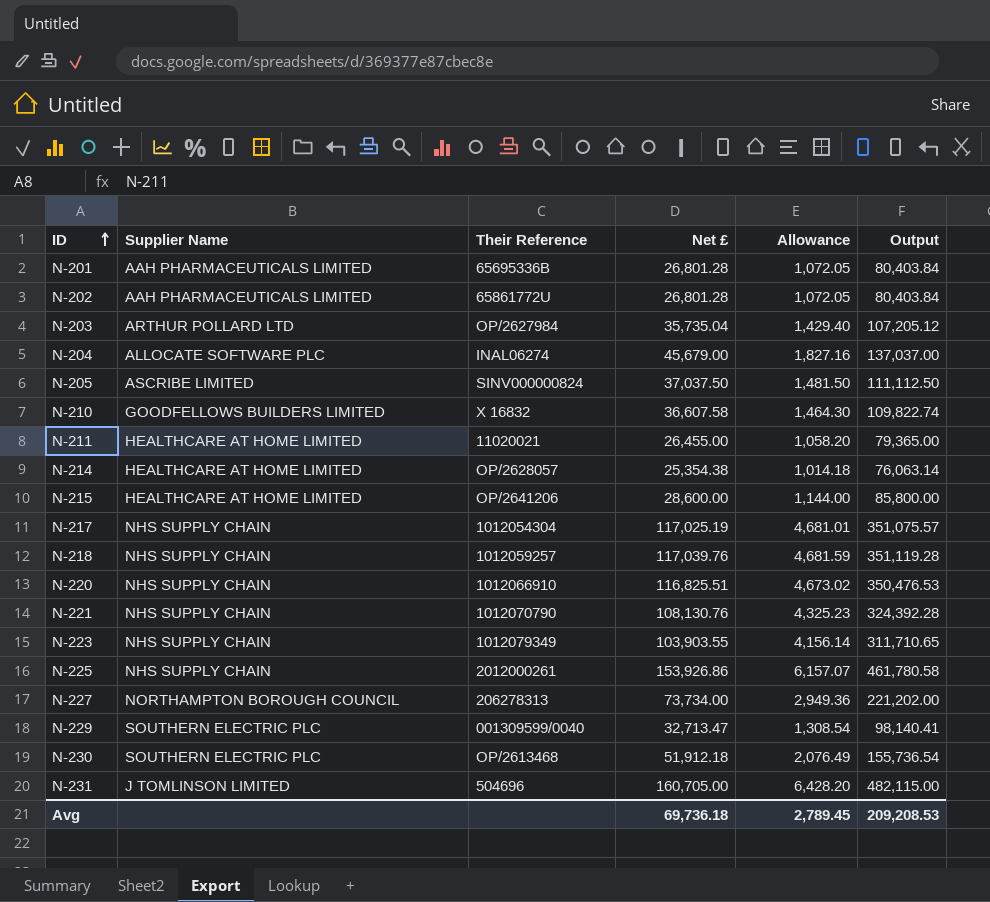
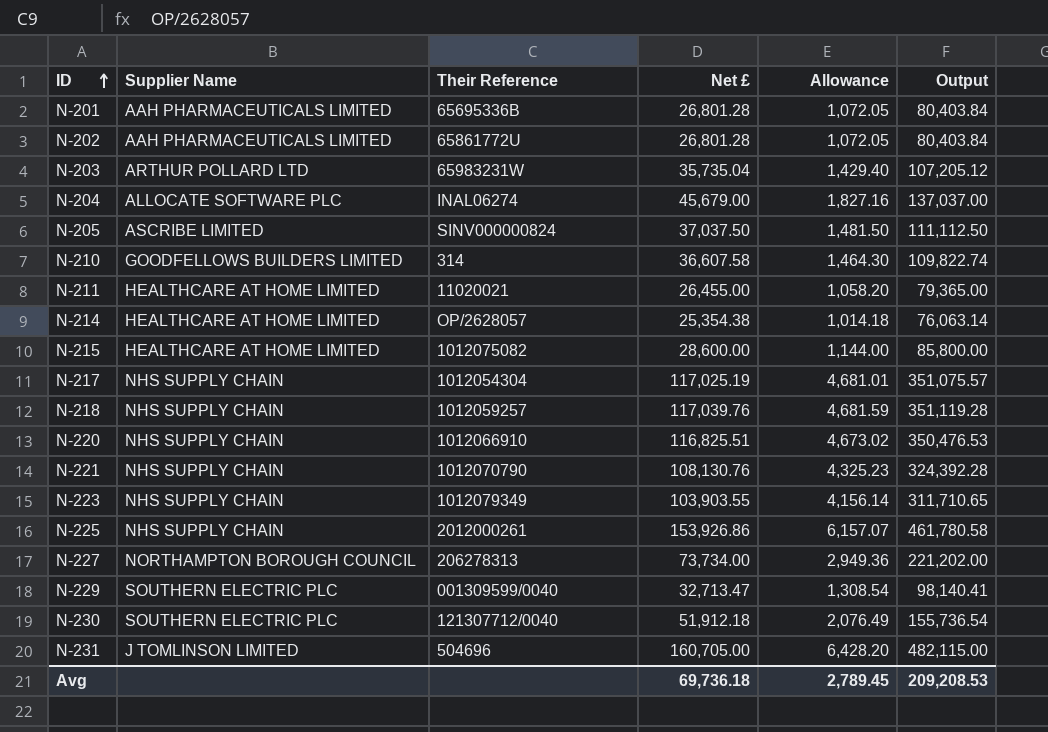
N-203 | Their Reference: OP/2627984 -> 65983231W
N-210 | Their Reference: X 16832 -> 314
N-215 | Their Reference: OP/2641206 -> 1012075082
N-230 | Their Reference: OP/2613468 -> 121307712/0040

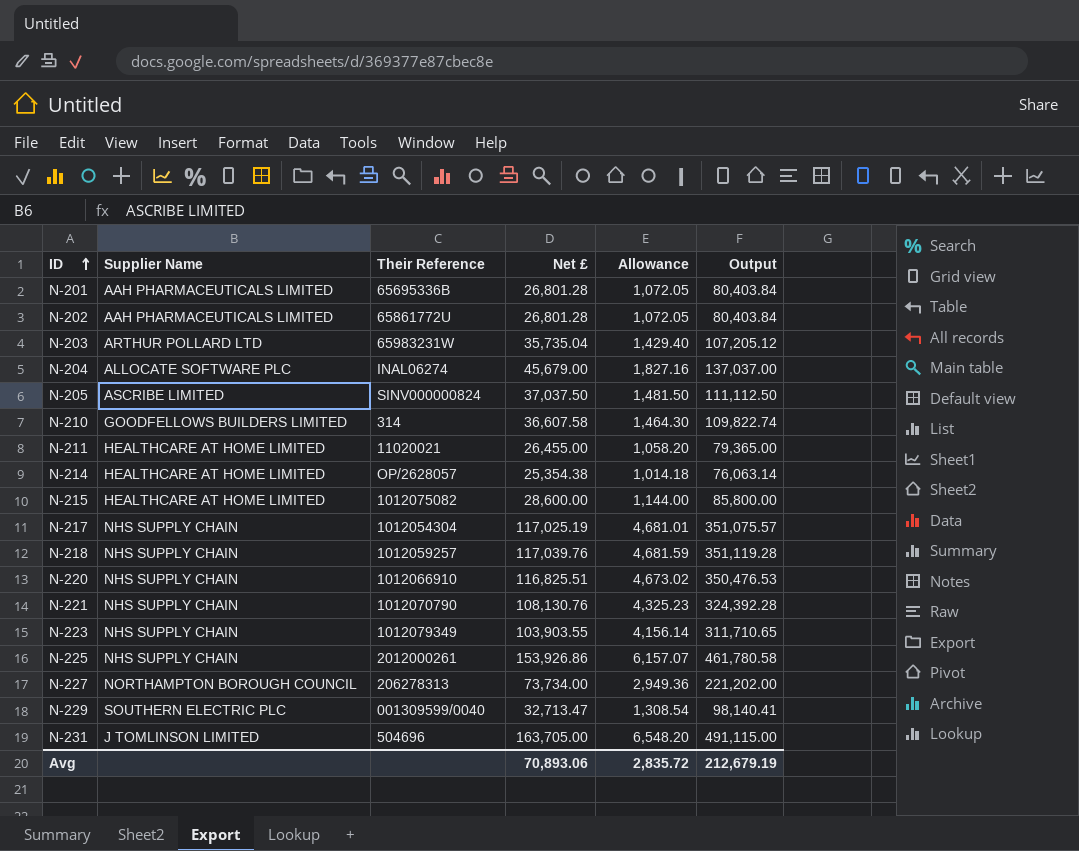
row N-230: SOUTHERN ELECTRIC PLC | 121307712/0040 | 51,912.18 | 2,076.49 | 155,736.54 -> none
N-231 | Net £: 160,705.00 -> 163,705.00
N-231 | Allowance: 6,428.20 -> 6,548.20
N-231 | Output: 482,115.00 -> 491,115.00
Avg | Net £: 69,736.18 -> 70,893.06
Avg | Allowance: 2,789.45 -> 2,835.72
Avg | Output: 209,208.53 -> 212,679.19

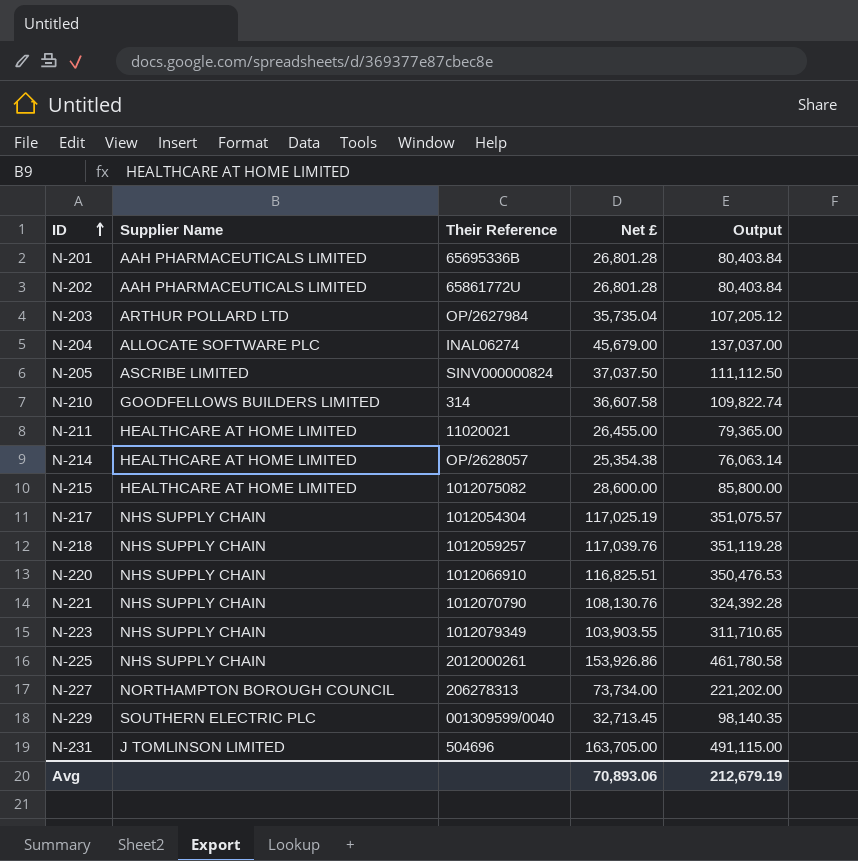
column Allowance | formula: [Net £] * 0.04 -> none
N-203 | Their Reference: 65983231W -> OP/2627984
N-229 | Net £: 32,713.47 -> 32,713.45
N-229 | Output: 98,140.41 -> 98,140.35

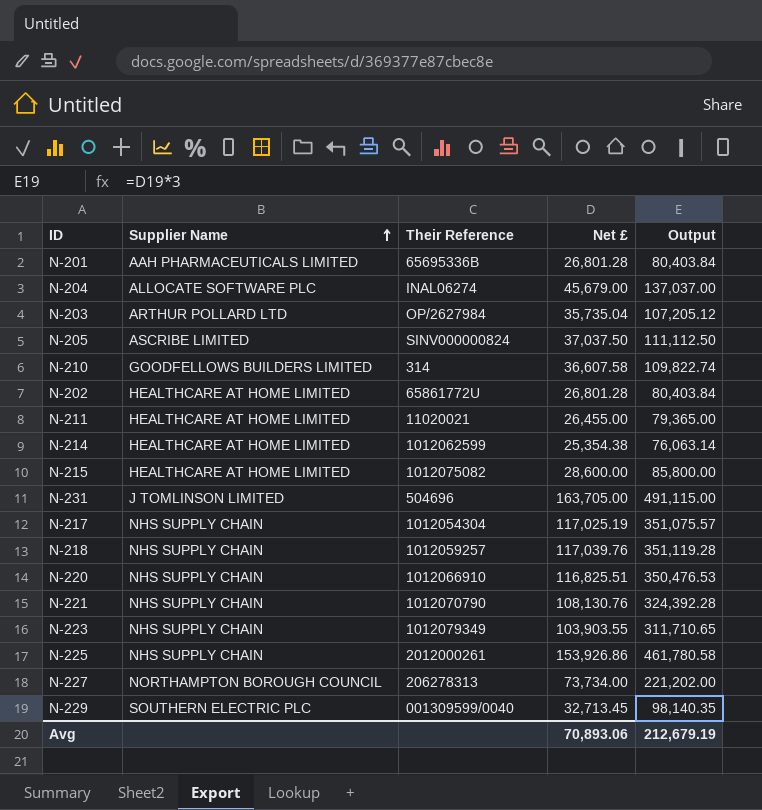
row order: ID ascending -> Supplier Name ascending
N-202 | Supplier Name: AAH PHARMACEUTICALS LIMITED -> HEALTHCARE AT HOME LIMITED
N-214 | Their Reference: OP/2628057 -> 1012062599

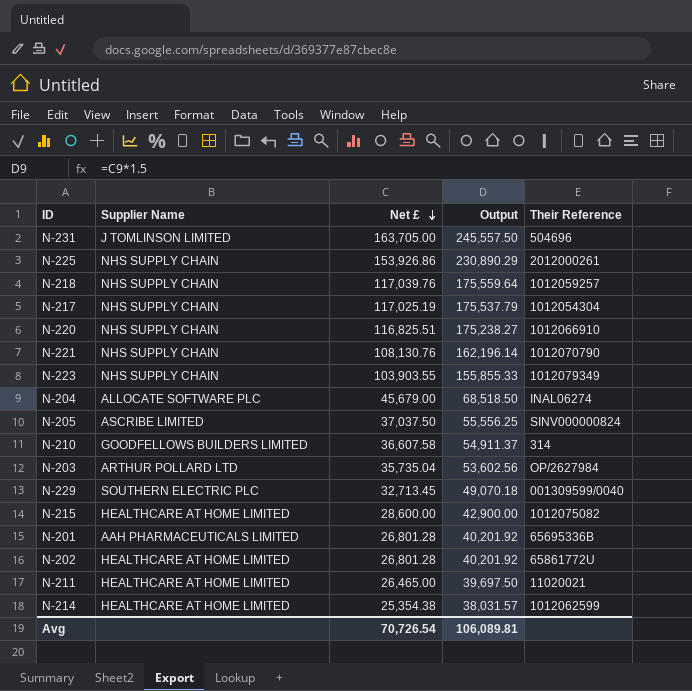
row order: Supplier Name ascending -> Net £ descending
column Output | formula: [Net £] * 3 -> [Net £] * 1.5
column Their Reference | position: 3 -> 5
row N-227: NORTHAMPTON BOROUGH COUNCIL | 206278313 | 73,734.00 | 221,202.00 -> none
N-211 | Net £: 26,455.00 -> 26,465.00
Avg | Net £: 70,893.06 -> 70,726.54
Avg | Output: 212,679.19 -> 106,089.81

